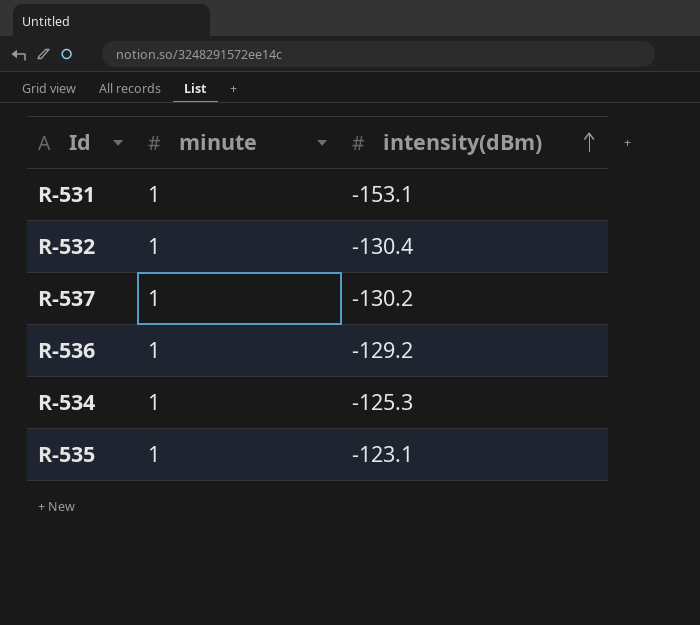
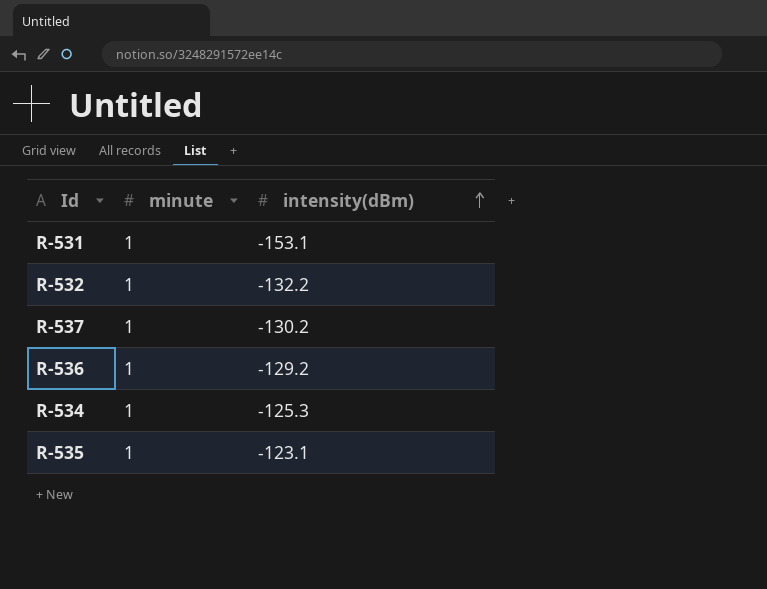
R-532 | intensity(dBm): -130.4 -> -132.2

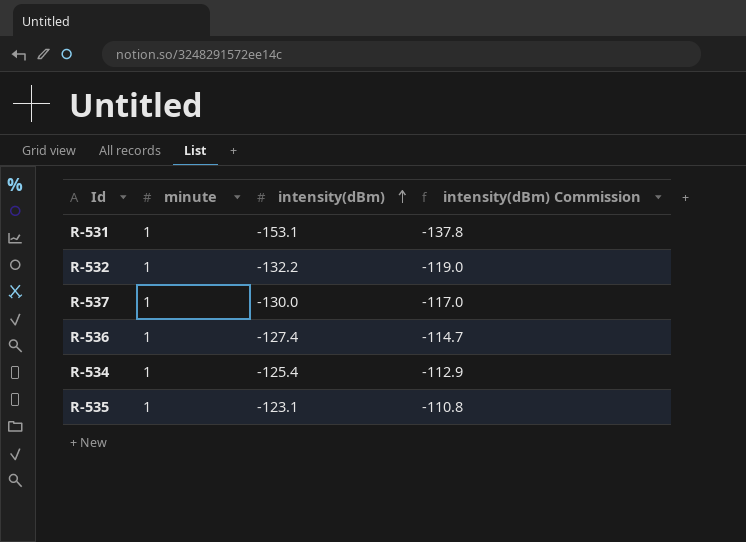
column intensity(dBm) Commission | formula: none -> [intensity(dBm)] * 0.9
R-537 | intensity(dBm): -130.2 -> -130.0
R-536 | intensity(dBm): -129.2 -> -127.4
R-534 | intensity(dBm): -125.3 -> -125.4

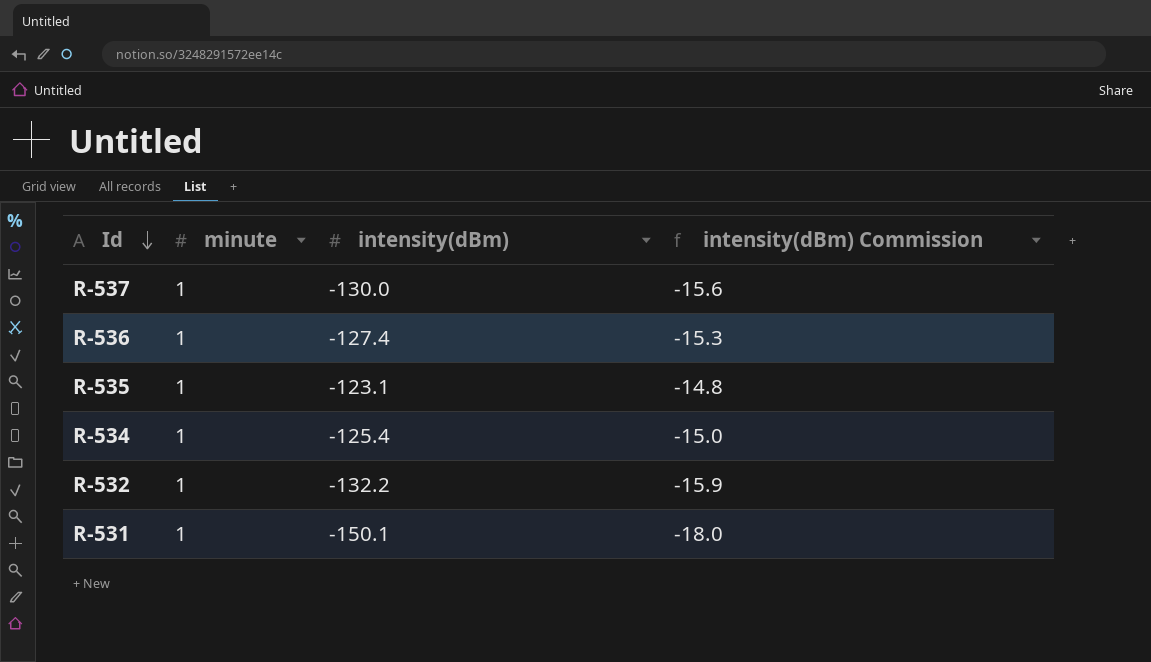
row order: intensity(dBm) ascending -> Id descending
column intensity(dBm) Commission | formula: [intensity(dBm)] * 0.9 -> [intensity(dBm)] * 0.12
R-531 | intensity(dBm): -153.1 -> -150.1

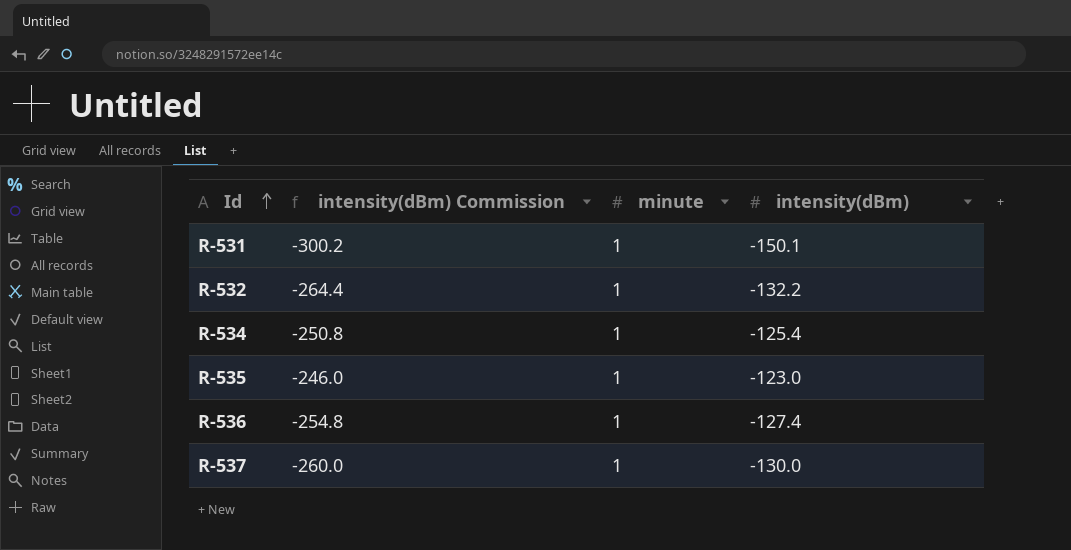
row order: Id descending -> Id ascending
column intensity(dBm) Commission | formula: [intensity(dBm)] * 0.12 -> [intensity(dBm)] * 2
column intensity(dBm) Commission | position: 4 -> 2
R-535 | intensity(dBm): -123.1 -> -123.0

